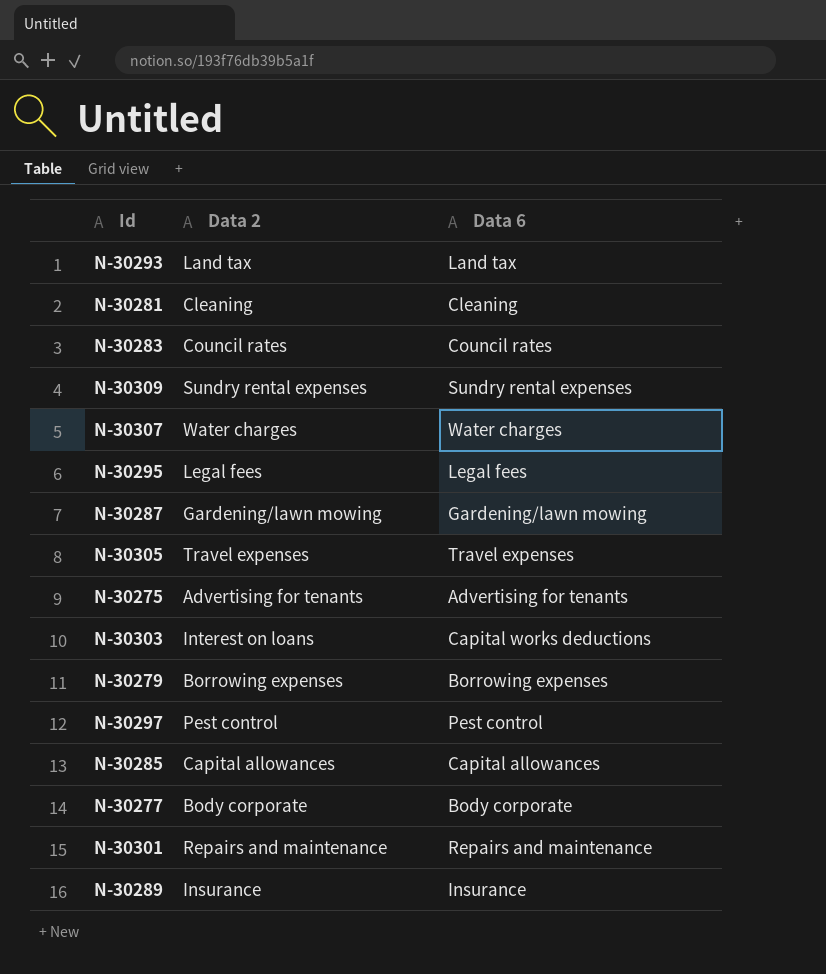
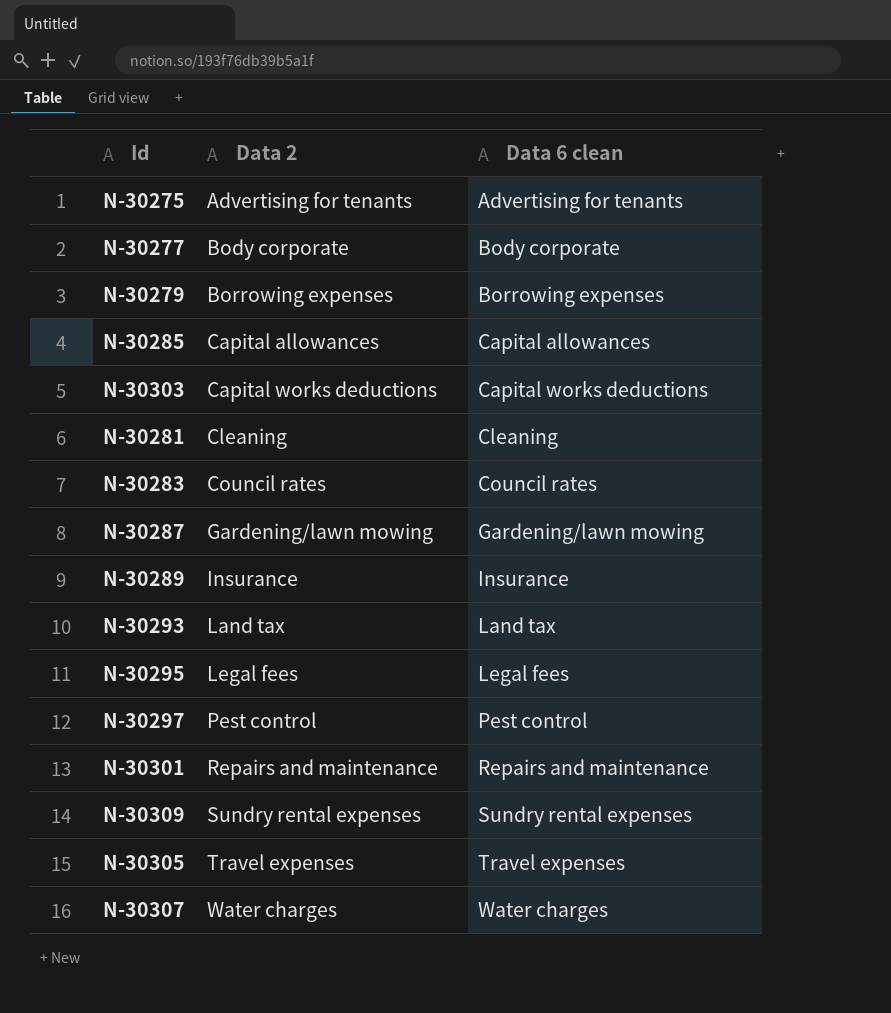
row order: none -> Data 2 ascending
column name: Data 6 -> Data 6 clean
N-30303 | Data 2: Interest on loans -> Capital works deductions

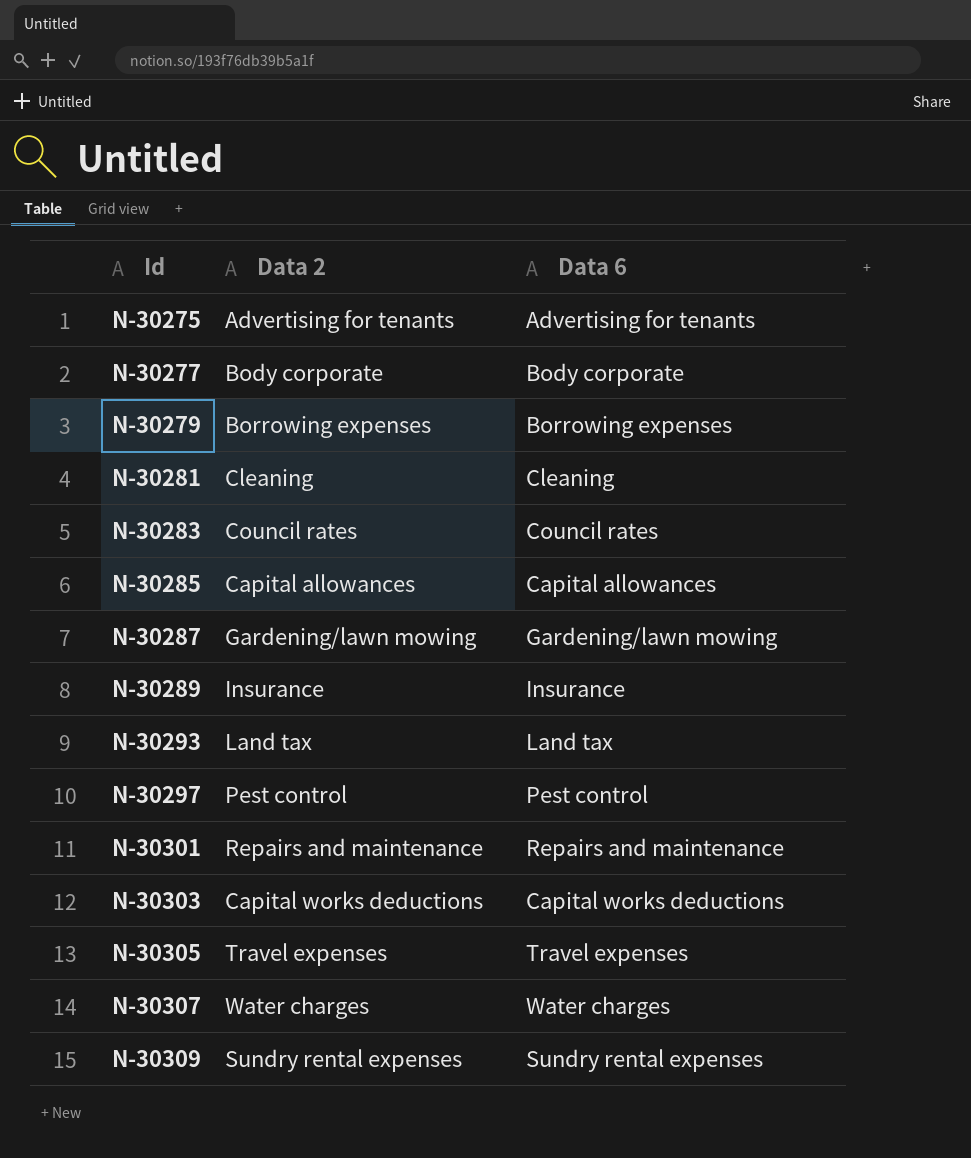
row order: Data 2 ascending -> Id ascending
column name: Data 6 clean -> Data 6
row N-30295: Legal fees | Legal fees -> none

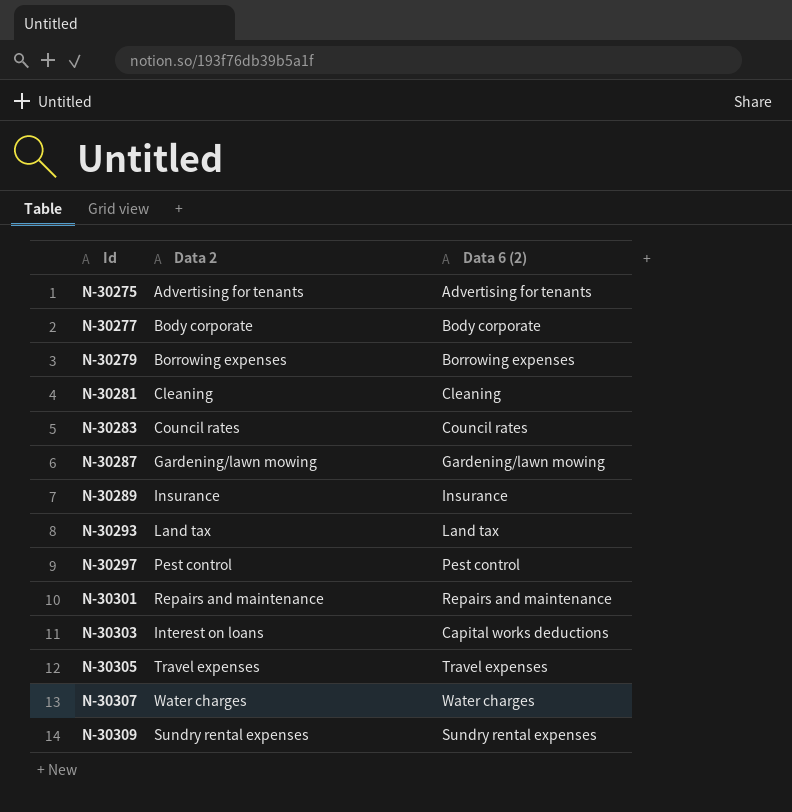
column name: Data 6 -> Data 6 (2)
row N-30285: Capital allowances | Capital allowances -> none
N-30303 | Data 2: Capital works deductions -> Interest on loans

